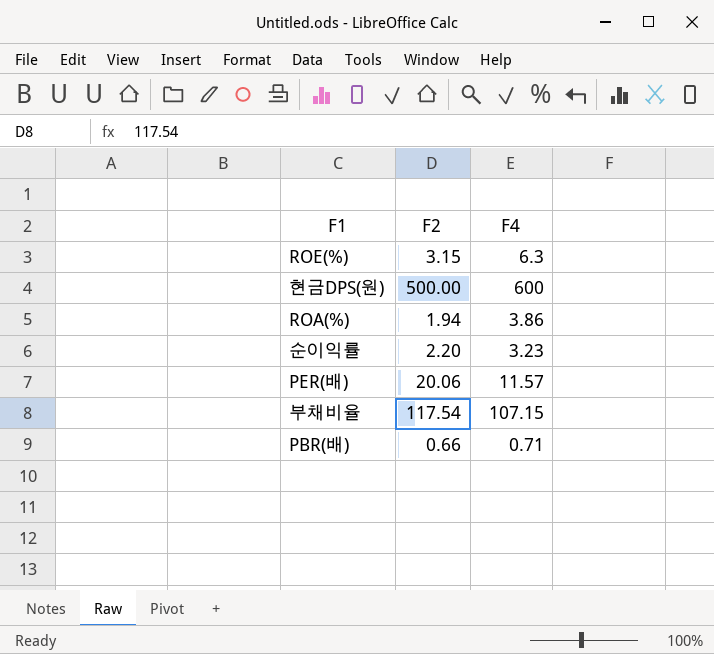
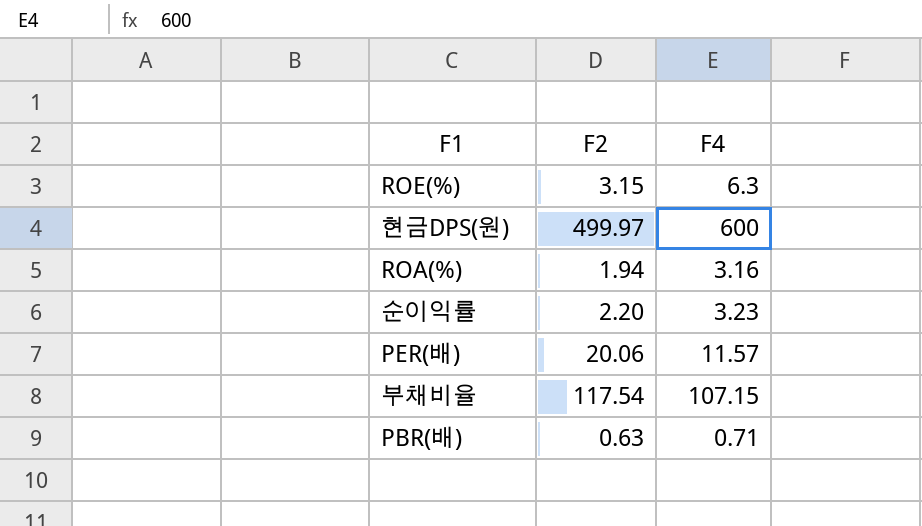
현금DPS(원) | F2: 500.00 -> 499.97
ROA(%) | F4: 3.86 -> 3.16
PBR(배) | F2: 0.66 -> 0.63

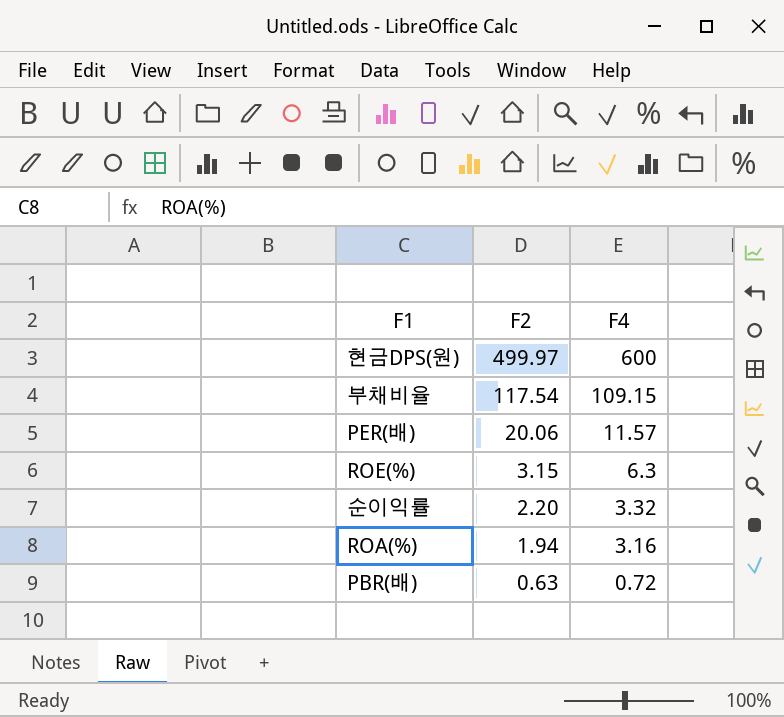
row order: none -> F2 descending
부채비율 | F4: 107.15 -> 109.15
순이익률 | F4: 3.23 -> 3.32
PBR(배) | F4: 0.71 -> 0.72

